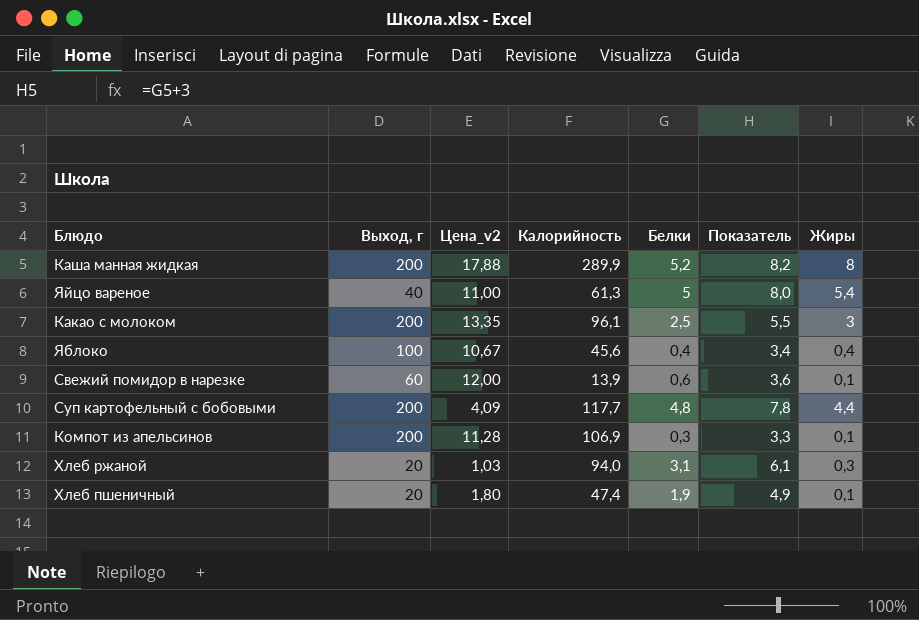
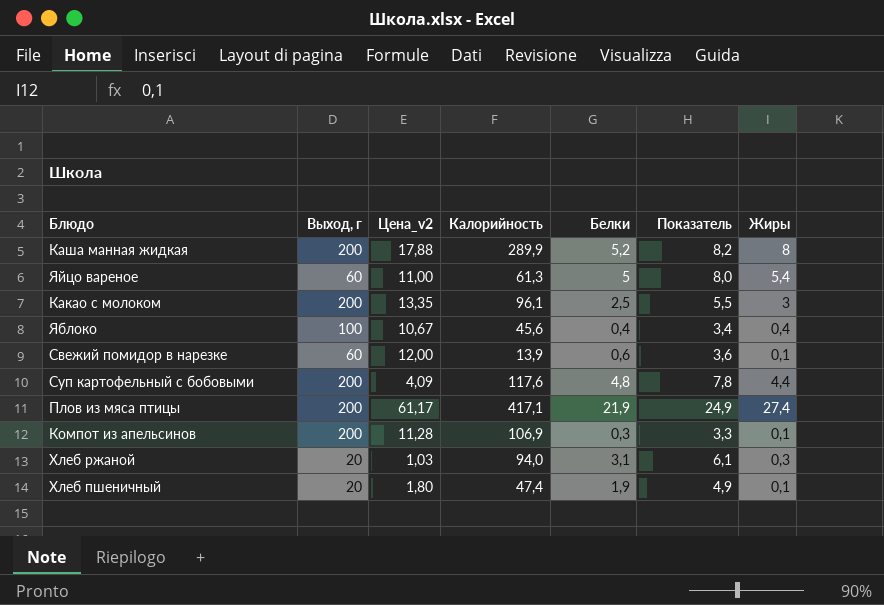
Яйцо вареное | Выход, г: 40 -> 60
Суп картофельный с бобовыми | Калорийность: 117,7 -> 117,6
row Плов из мяса птицы: none -> 200 | 61,17 | 417,1 | 21,9 | 24,9 | 27,4

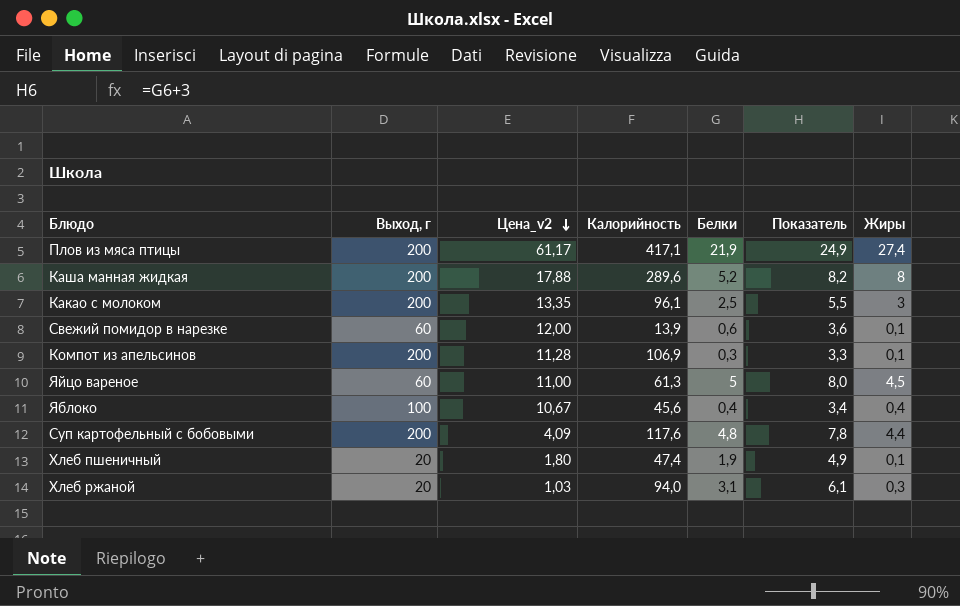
row order: none -> Цена_v2 descending
Каша манная жидкая | Калорийность: 289,9 -> 289,6
Яйцо вареное | Жиры: 5,4 -> 4,5

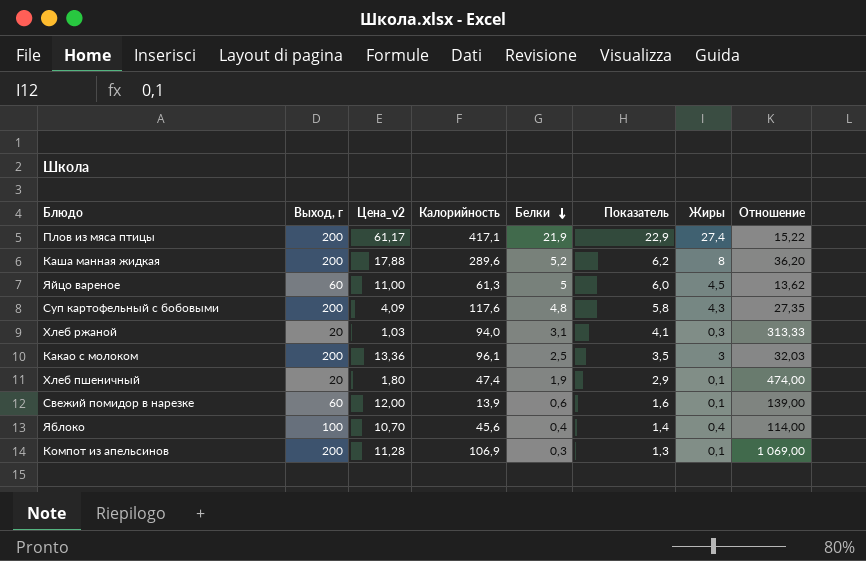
row order: Цена_v2 descending -> Белки descending
column Показатель | formula: [Белки] + 3 -> [Белки] + 1
column Отношение | formula: none -> [Калорийность] / [Жиры]
Суп картофельный с бобовыми | Жиры: 4,4 -> 4,3
Какао с молоком | Цена_v2: 13,35 -> 13,36
Яблоко | Цена_v2: 10,67 -> 10,70

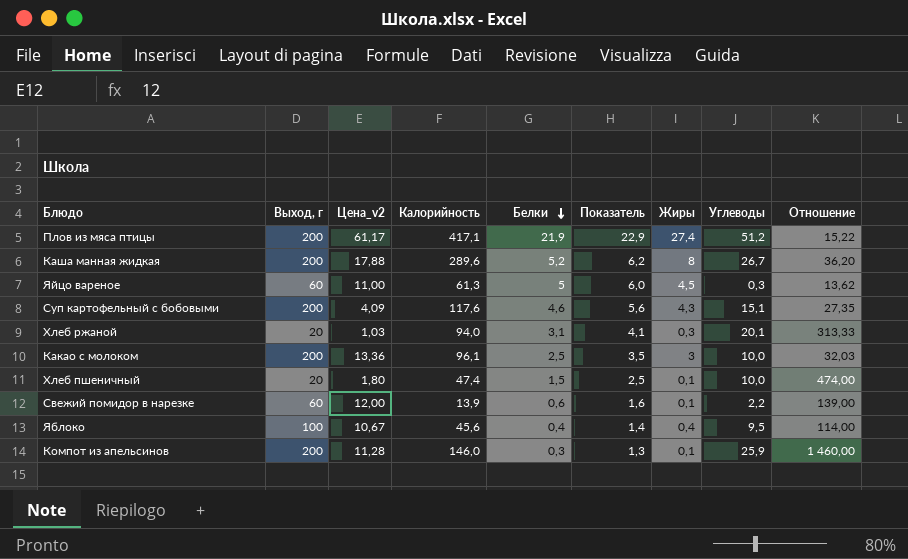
column Углеводы | position: none -> 8
Суп картофельный с бобовыми | Белки: 4,8 -> 4,6
Суп картофельный с бобовыми | Показатель: 5,8 -> 5,6
Хлеб пшеничный | Белки: 1,9 -> 1,5
Хлеб пшеничный | Показатель: 2,9 -> 2,5
Яблоко | Цена_v2: 10,70 -> 10,67
Компот из апельсинов | Калорийность: 106,9 -> 146,0
Компот из апельсинов | Отношение: 1 069,00 -> 1 460,00

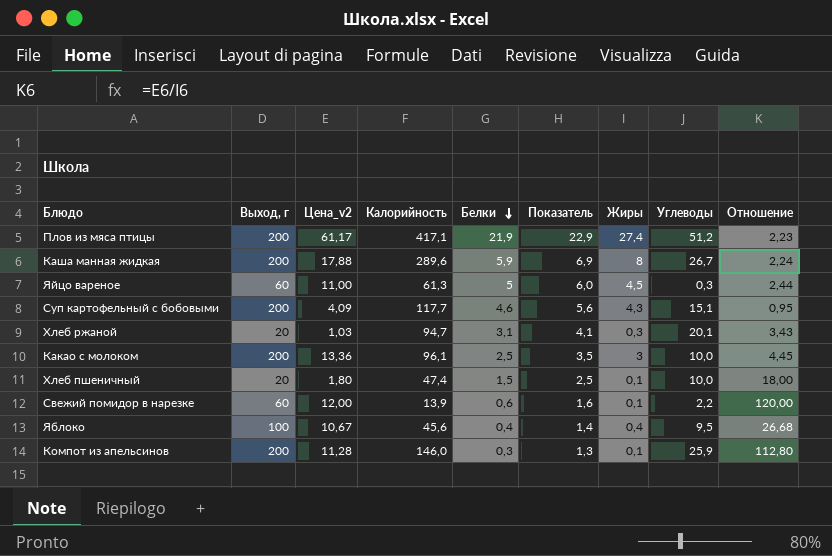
column Отношение | formula: [Калорийность] / [Жиры] -> [Цена_v2] / [Жиры]
Каша манная жидкая | Белки: 5,2 -> 5,9
Каша манная жидкая | Показатель: 6,2 -> 6,9
Суп картофельный с бобовыми | Калорийность: 117,6 -> 117,7
Хлеб ржаной | Калорийность: 94,0 -> 94,7

